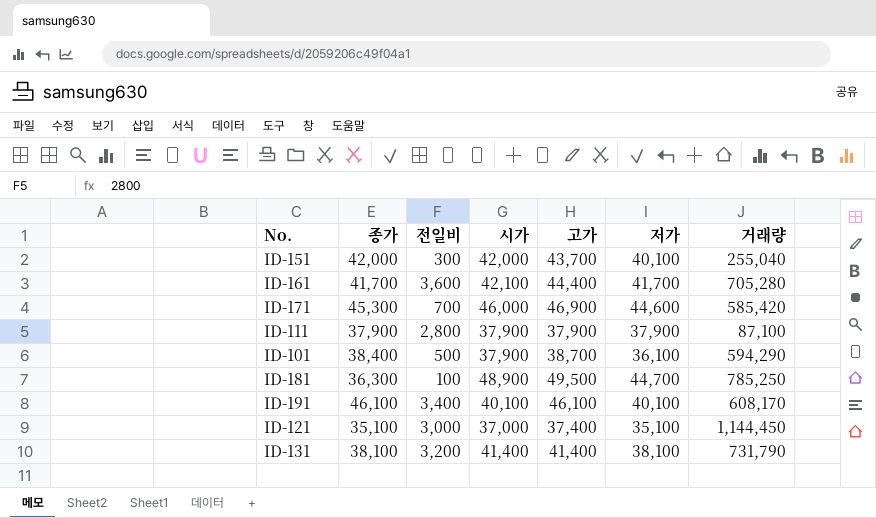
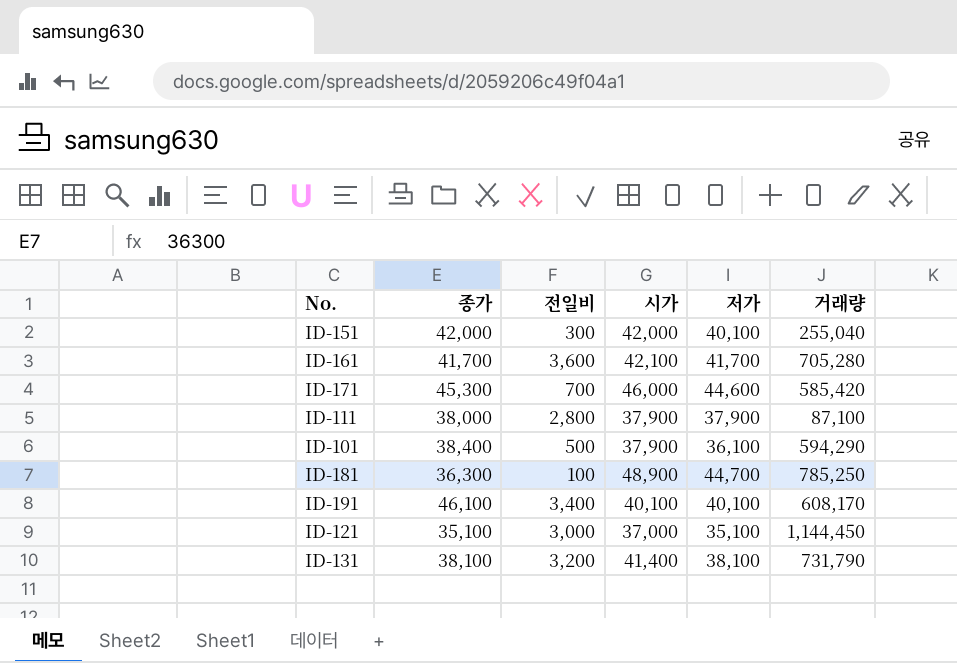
column 고가 | position: 5 -> none
ID-111 | 종가: 37,900 -> 38,000

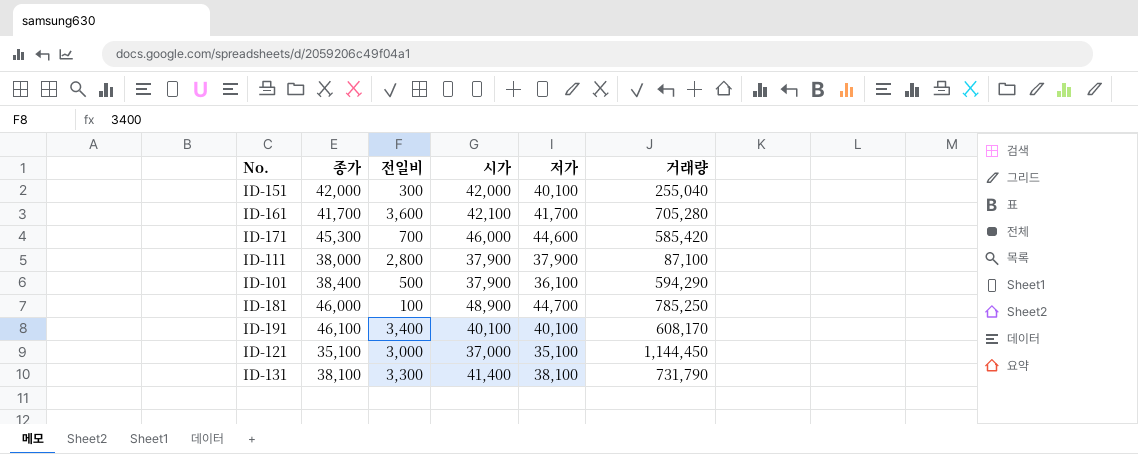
ID-181 | 종가: 36,300 -> 46,000
ID-131 | 전일비: 3,200 -> 3,300

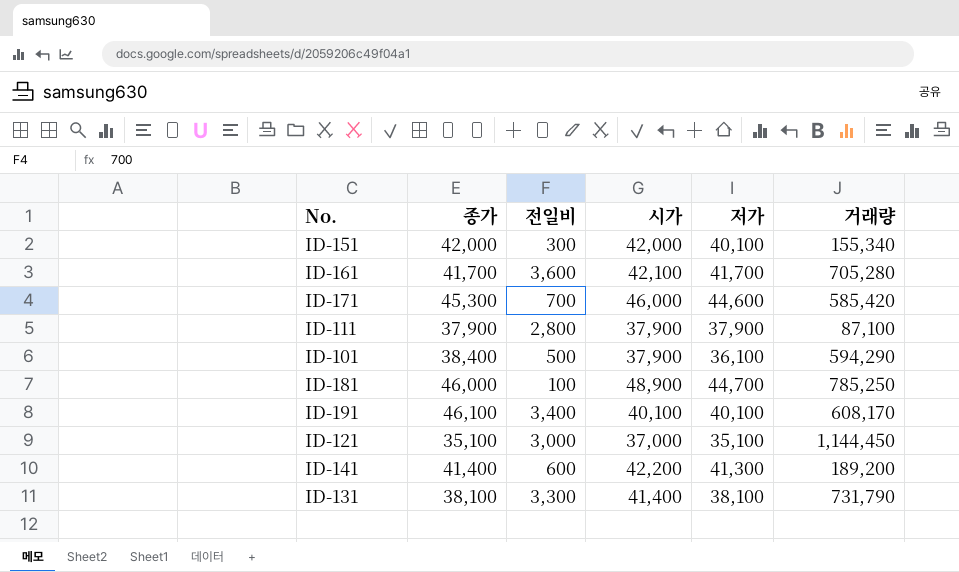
ID-151 | 거래량: 255,040 -> 155,340
ID-111 | 종가: 38,000 -> 37,900
row ID-141: none -> 41,400 | 600 | 42,200 | 41,300 | 189,200

